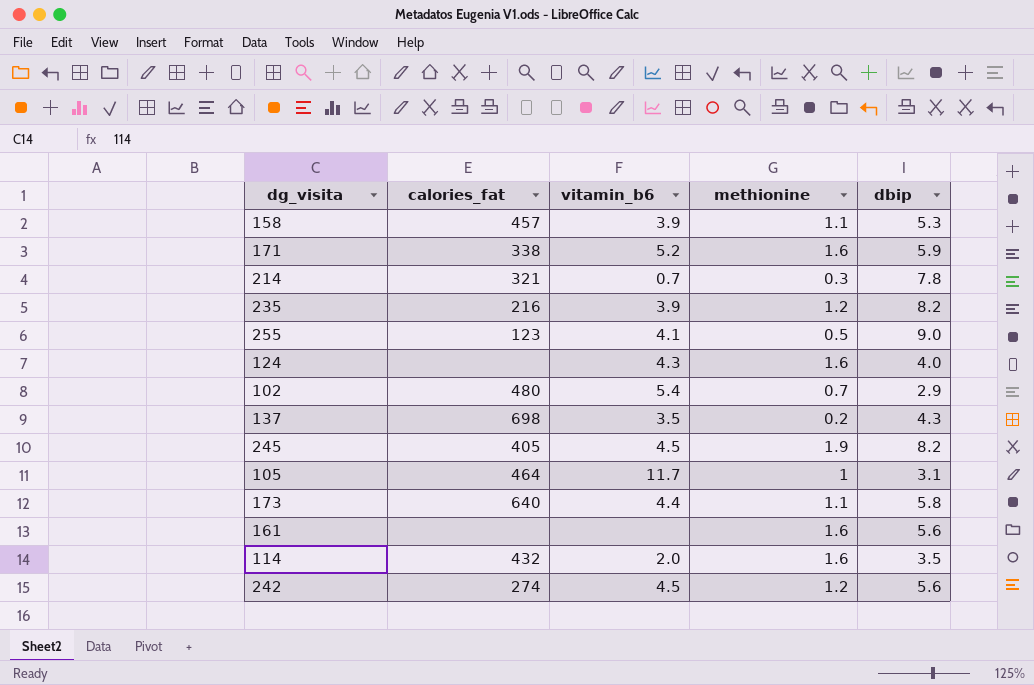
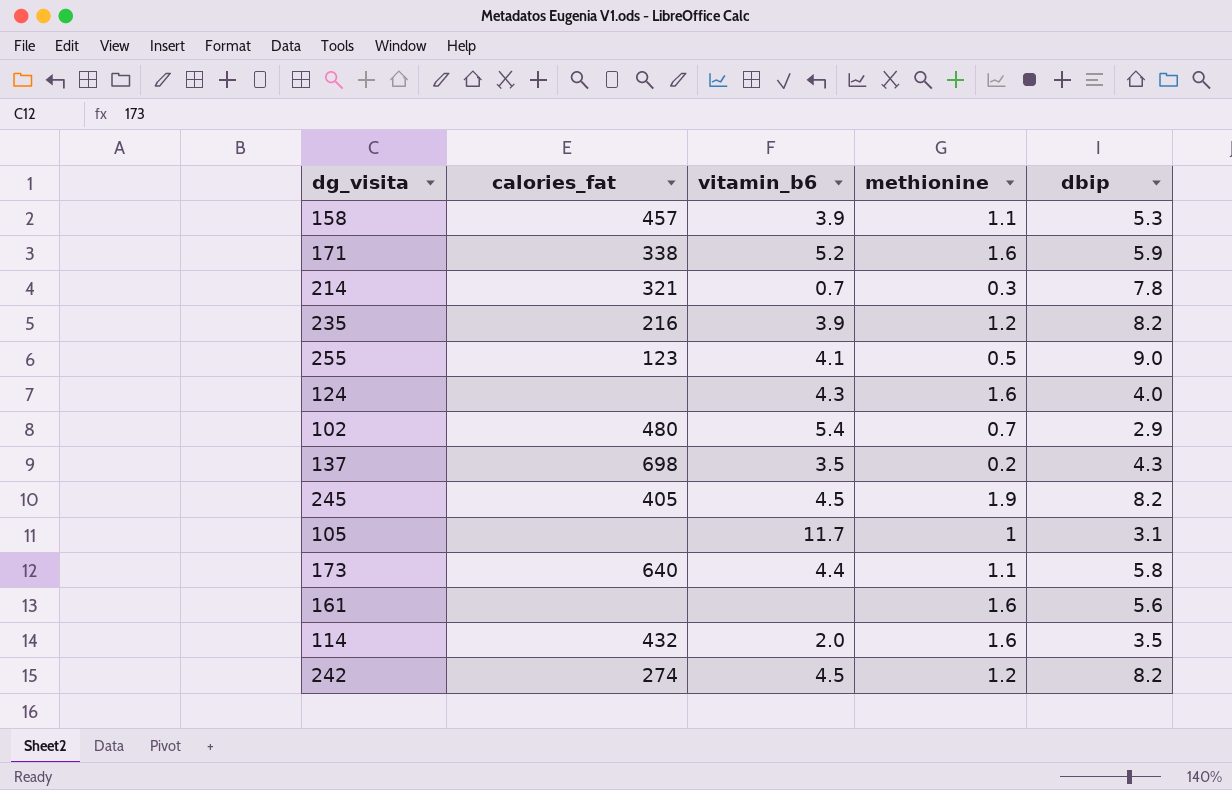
105 | calories_fat: 464 -> none
242 | dbip: 5.6 -> 8.2

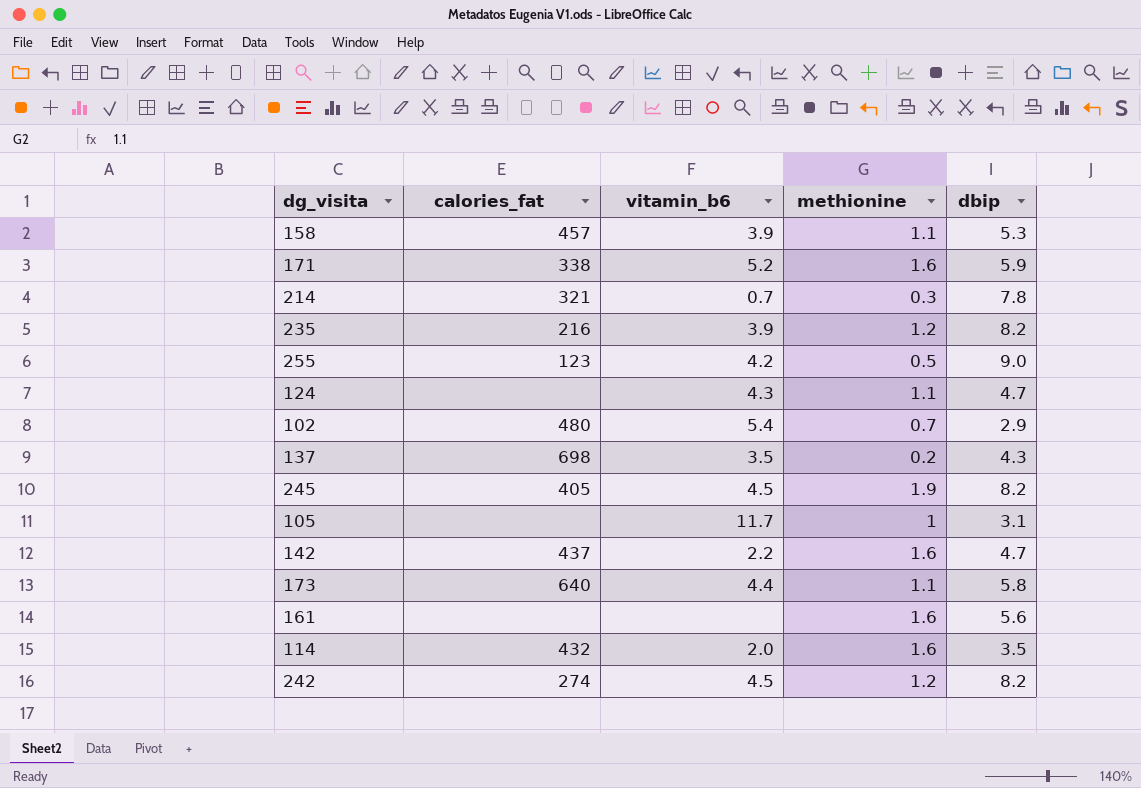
255 | vitamin_b6: 4.1 -> 4.2
124 | methionine: 1.6 -> 1.1
124 | dbip: 4.0 -> 4.7
row 142: none -> 437 | 2.2 | 1.6 | 4.7

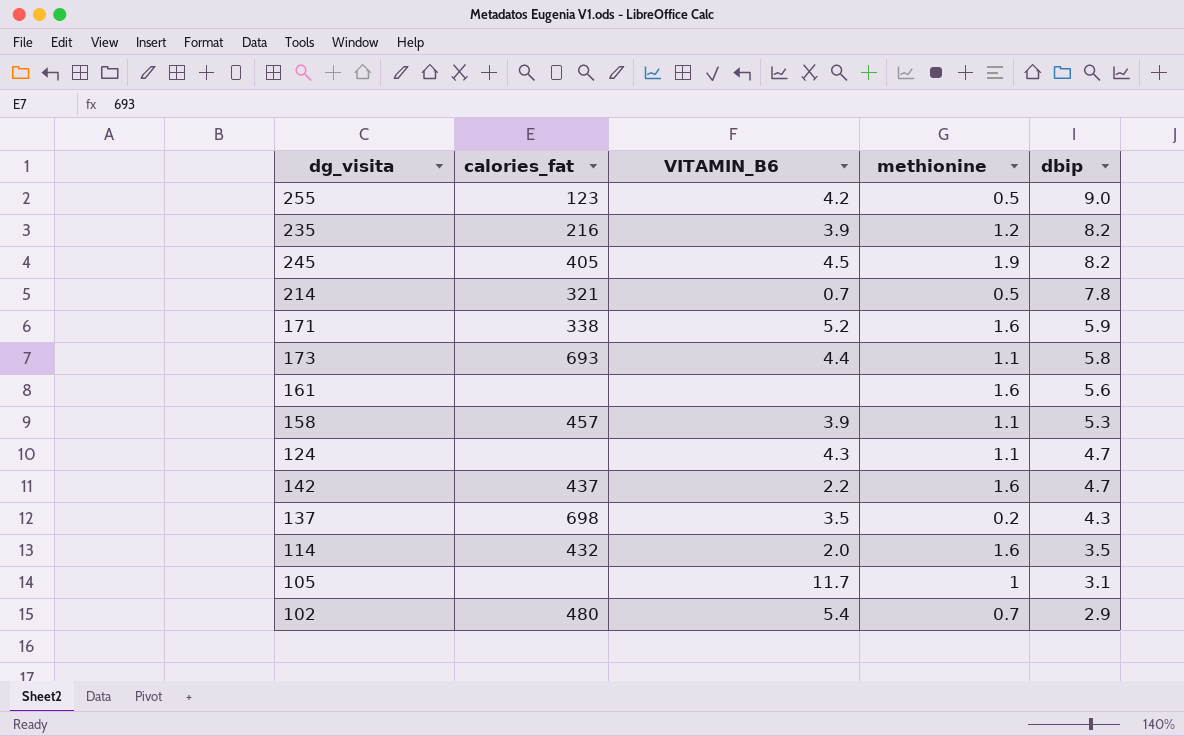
row order: none -> dbip descending
column name: vitamin_b6 -> VITAMIN_B6
row 242: 274 | 4.5 | 1.2 | 8.2 -> none
214 | methionine: 0.3 -> 0.5
173 | calories_fat: 640 -> 693

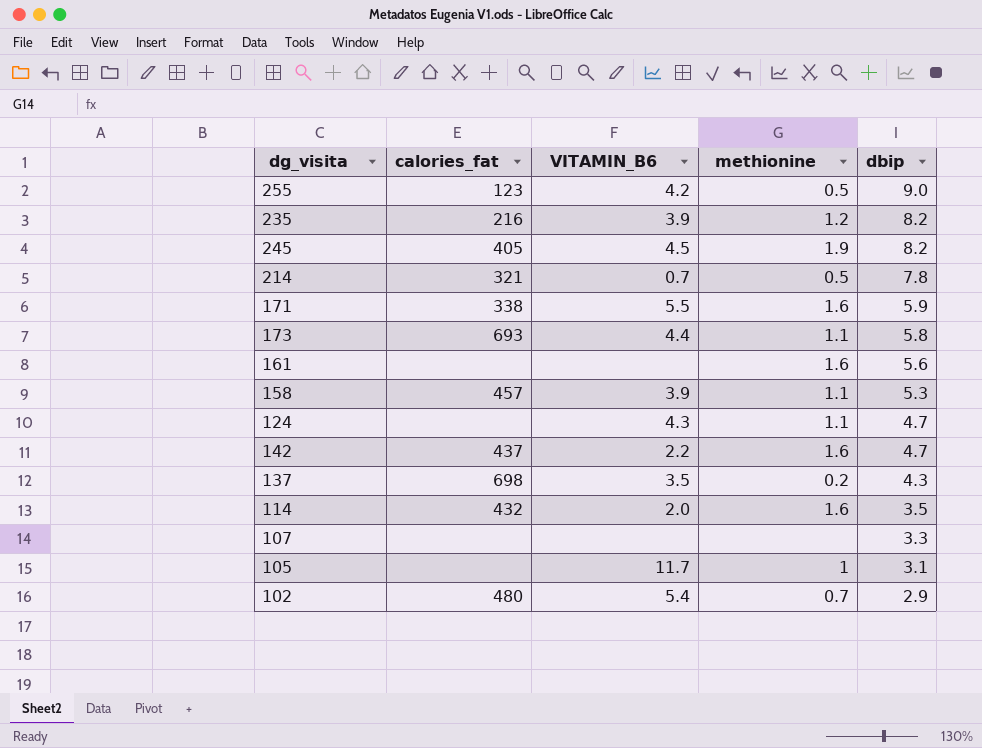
171 | VITAMIN_B6: 5.2 -> 5.5
row 107: none -> none | none | none | 3.3

